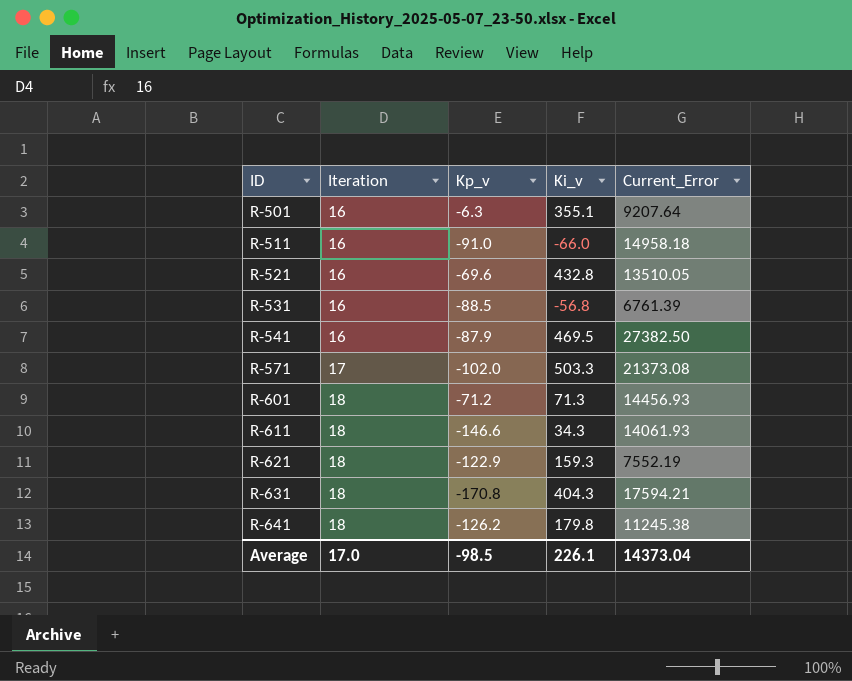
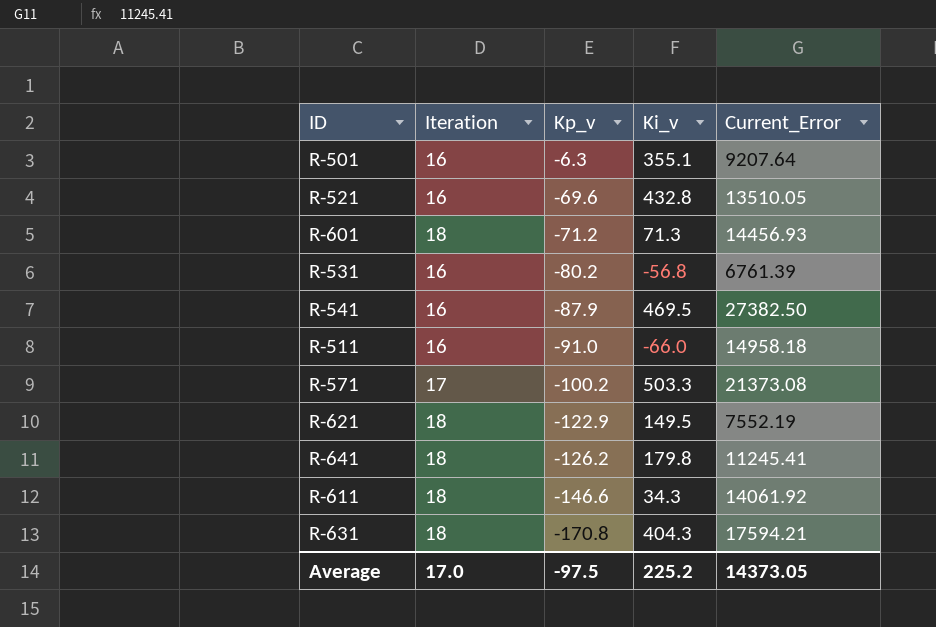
row order: ID ascending -> Kp_v descending
R-531 | Kp_v: -88.5 -> -80.2
R-571 | Kp_v: -102.0 -> -100.2
R-621 | Ki_v: 159.3 -> 149.5
R-641 | Current_Error: 11245.38 -> 11245.41
R-611 | Current_Error: 14061.93 -> 14061.92
Average | Kp_v: -98.5 -> -97.5
Average | Ki_v: 226.1 -> 225.2
Average | Current_Error: 14373.04 -> 14373.05

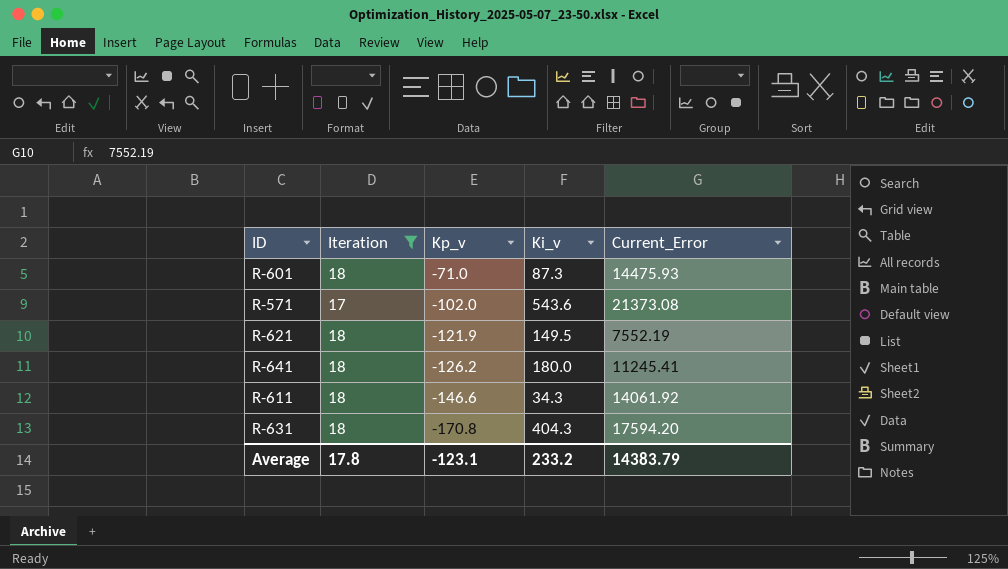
filter: none -> Iteration != 16
R-601 | Kp_v: -71.2 -> -71.0
R-601 | Ki_v: 71.3 -> 87.3
R-601 | Current_Error: 14456.93 -> 14475.93
R-571 | Kp_v: -100.2 -> -102.0
R-571 | Ki_v: 503.3 -> 543.6
R-621 | Kp_v: -122.9 -> -121.9
R-641 | Ki_v: 179.8 -> 180.0
R-631 | Current_Error: 17594.21 -> 17594.20
Average | Iteration: 17.0 -> 17.8
Average | Kp_v: -97.5 -> -123.1
Average | Ki_v: 225.2 -> 233.2
Average | Current_Error: 14373.05 -> 14383.79

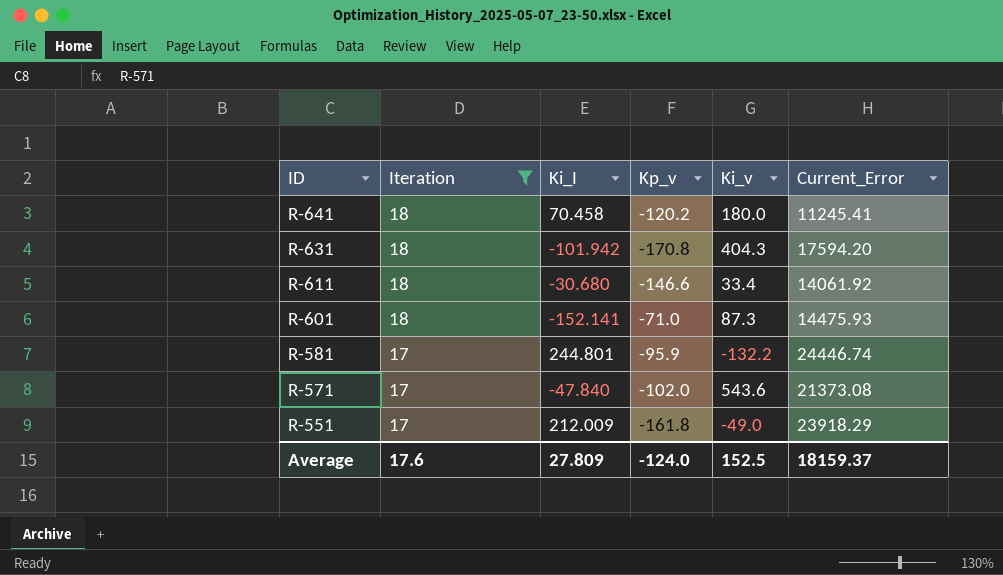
row order: Kp_v descending -> ID descending
column Ki_I | position: none -> 3
row R-621: 18 | -121.9 | 149.5 | 7552.19 -> none
R-641 | Kp_v: -126.2 -> -120.2
R-611 | Ki_v: 34.3 -> 33.4
row R-581: none -> 17 | 244.801 | -95.9 | -132.2 | 24446.74
row R-551: none -> 17 | 212.009 | -161.8 | -49.0 | 23918.29
Average | Iteration: 17.8 -> 17.6
Average | Kp_v: -123.1 -> -124.0
Average | Ki_v: 233.2 -> 152.5
Average | Current_Error: 14383.79 -> 18159.37

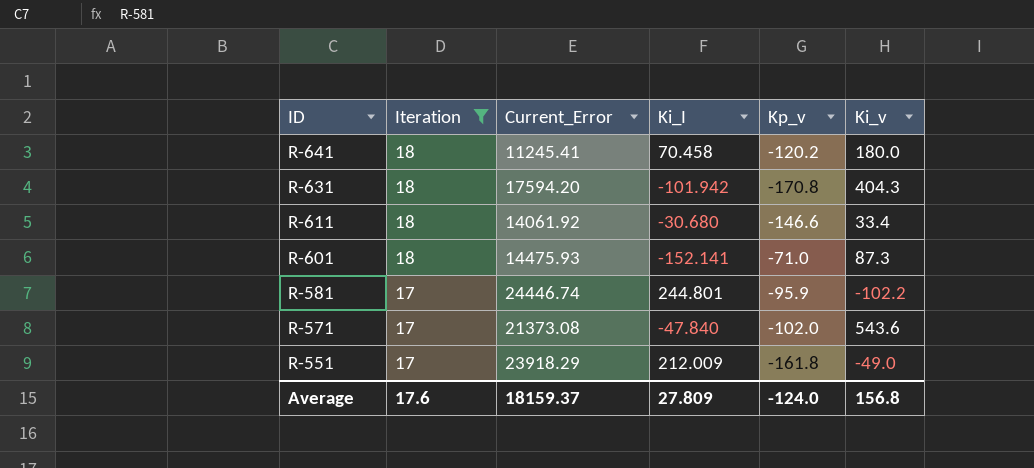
column Current_Error | position: 6 -> 3
R-581 | Ki_v: -132.2 -> -102.2
Average | Ki_v: 152.5 -> 156.8

